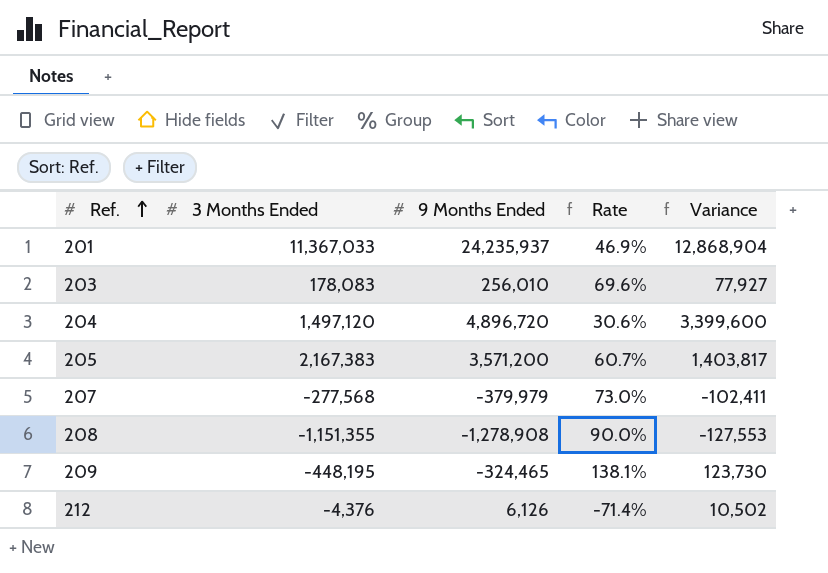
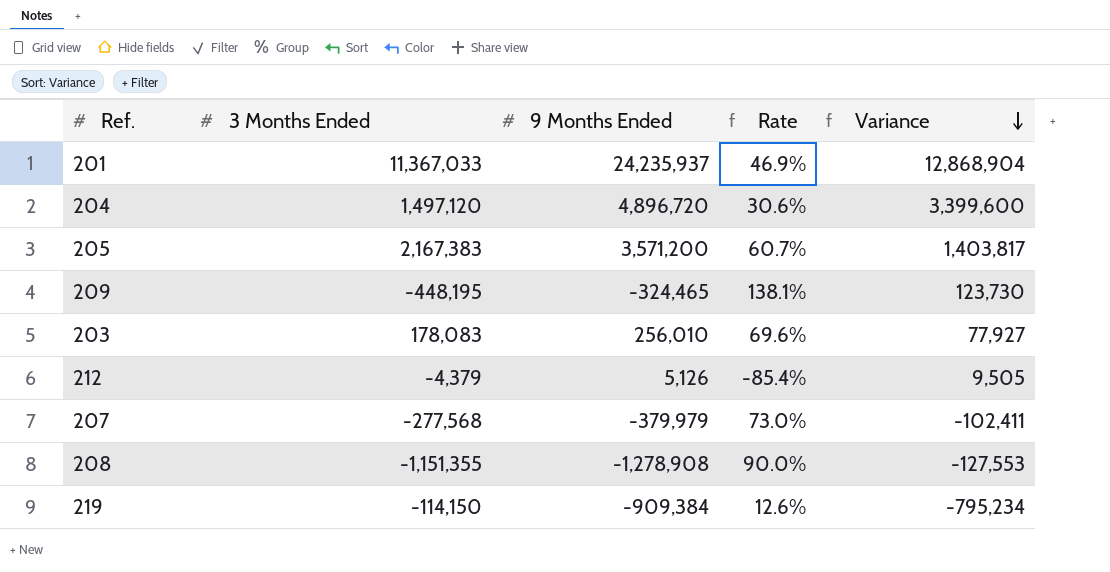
row order: Ref. ascending -> Variance descending
212 | 3 Months Ended: -4,376 -> -4,379
212 | 9 Months Ended: 6,126 -> 5,126
212 | Rate: -71.4% -> -85.4%
212 | Variance: 10,502 -> 9,505
row 219: none -> -114,150 | -909,384 | 12.6% | -795,234

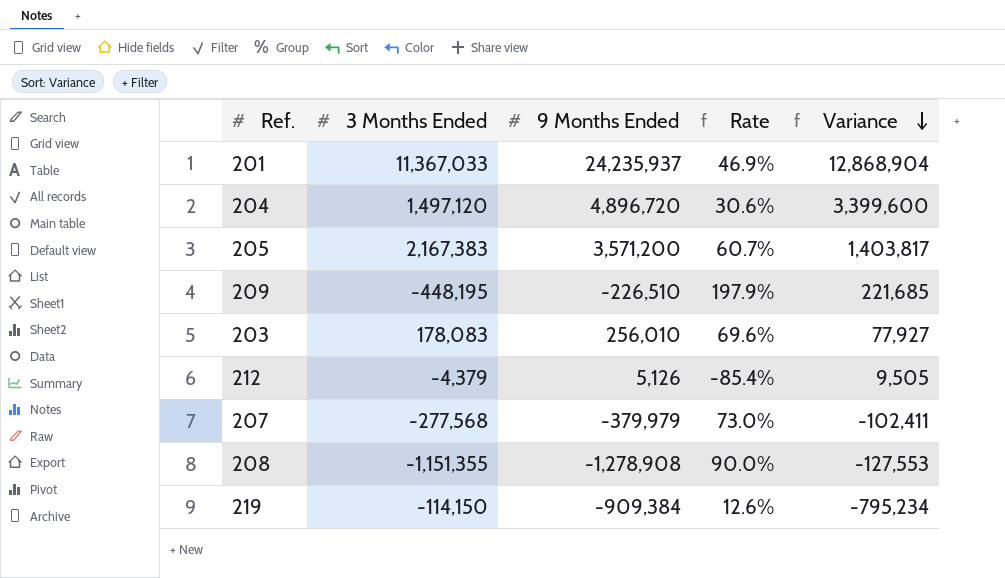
209 | 9 Months Ended: -324,465 -> -226,510
209 | Rate: 138.1% -> 197.9%
209 | Variance: 123,730 -> 221,685

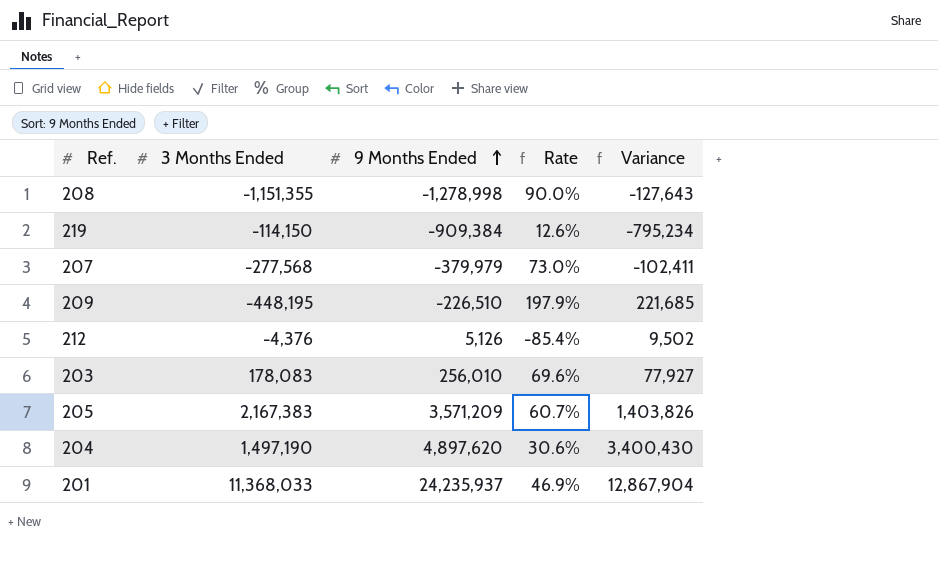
row order: Variance descending -> 9 Months Ended ascending
208 | 9 Months Ended: -1,278,908 -> -1,278,998
208 | Variance: -127,553 -> -127,643
212 | 3 Months Ended: -4,379 -> -4,376
212 | Variance: 9,505 -> 9,502
205 | 9 Months Ended: 3,571,200 -> 3,571,209
205 | Variance: 1,403,817 -> 1,403,826
204 | 3 Months Ended: 1,497,120 -> 1,497,190
204 | 9 Months Ended: 4,896,720 -> 4,897,620
204 | Variance: 3,399,600 -> 3,400,430
201 | 3 Months Ended: 11,367,033 -> 11,368,033
201 | Variance: 12,868,904 -> 12,867,904

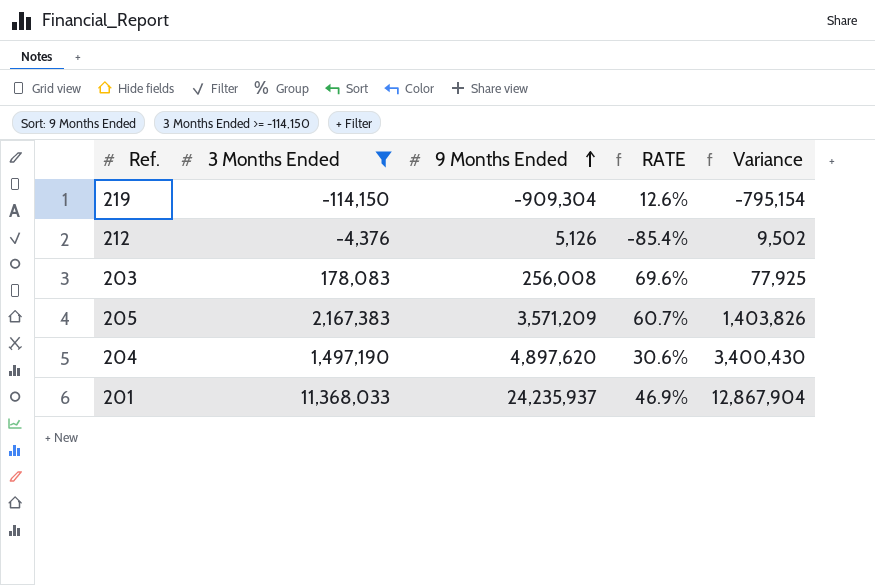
filter: none -> 3 Months Ended >= -114,150
column name: Rate -> RATE
219 | 9 Months Ended: -909,384 -> -909,304
219 | Variance: -795,234 -> -795,154
203 | 9 Months Ended: 256,010 -> 256,008
203 | Variance: 77,927 -> 77,925

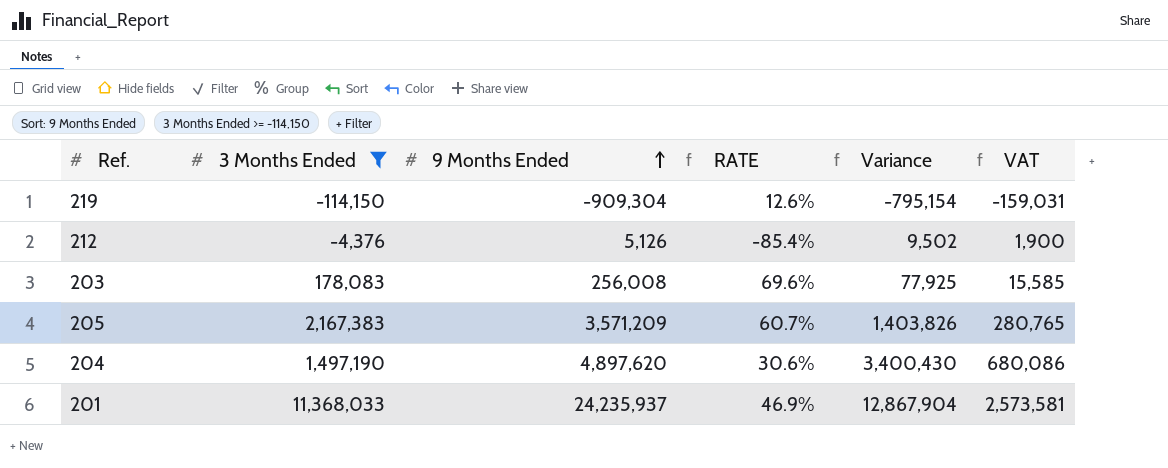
column VAT | formula: none -> [Variance] * 0.2

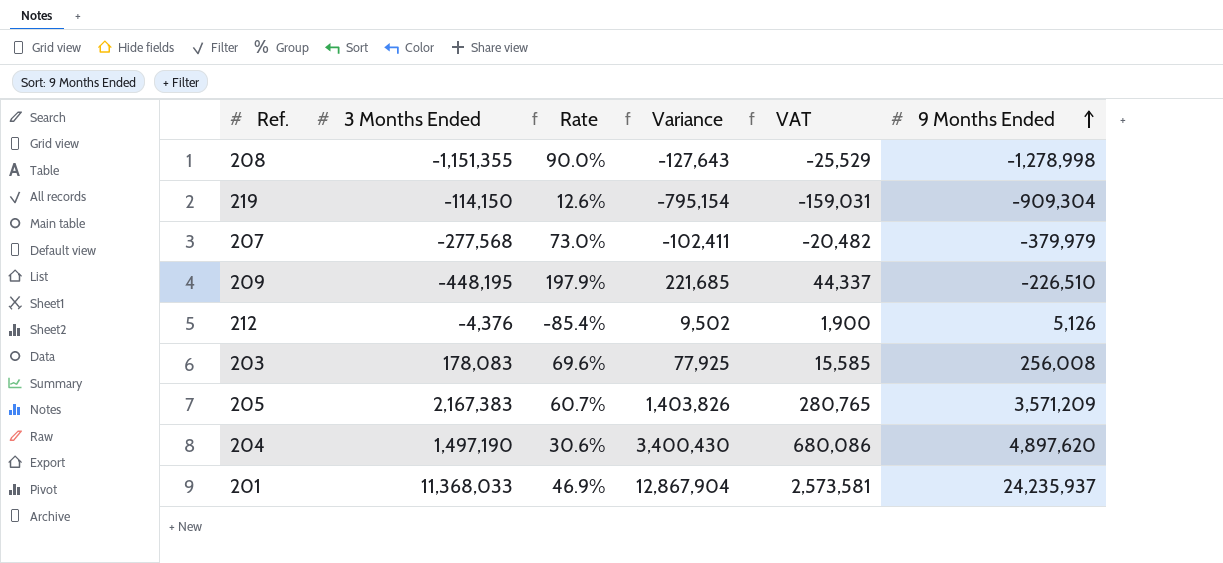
filter: 3 Months Ended >= -114,150 -> none
column name: RATE -> Rate
column 9 Months Ended | position: 3 -> 6

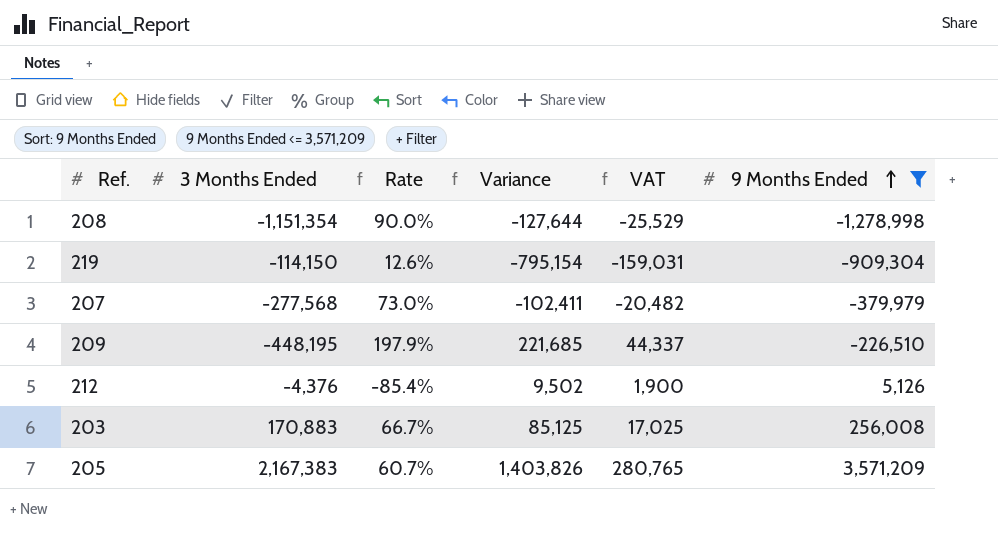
filter: none -> 9 Months Ended <= 3,571,209
208 | 3 Months Ended: -1,151,355 -> -1,151,354
208 | Variance: -127,643 -> -127,644
203 | 3 Months Ended: 178,083 -> 170,883
203 | Rate: 69.6% -> 66.7%
203 | Variance: 77,925 -> 85,125
203 | VAT: 15,585 -> 17,025

